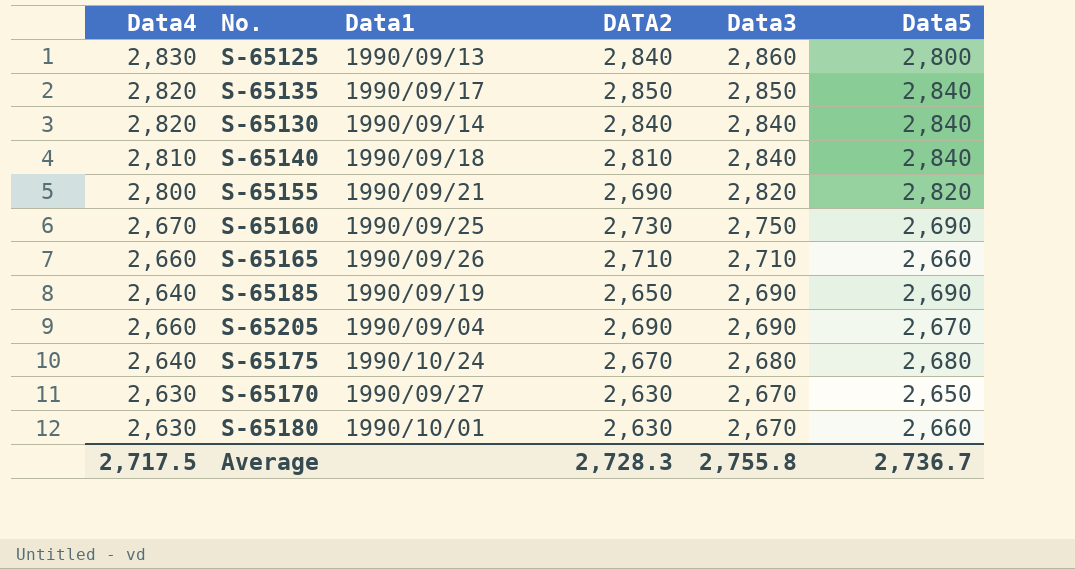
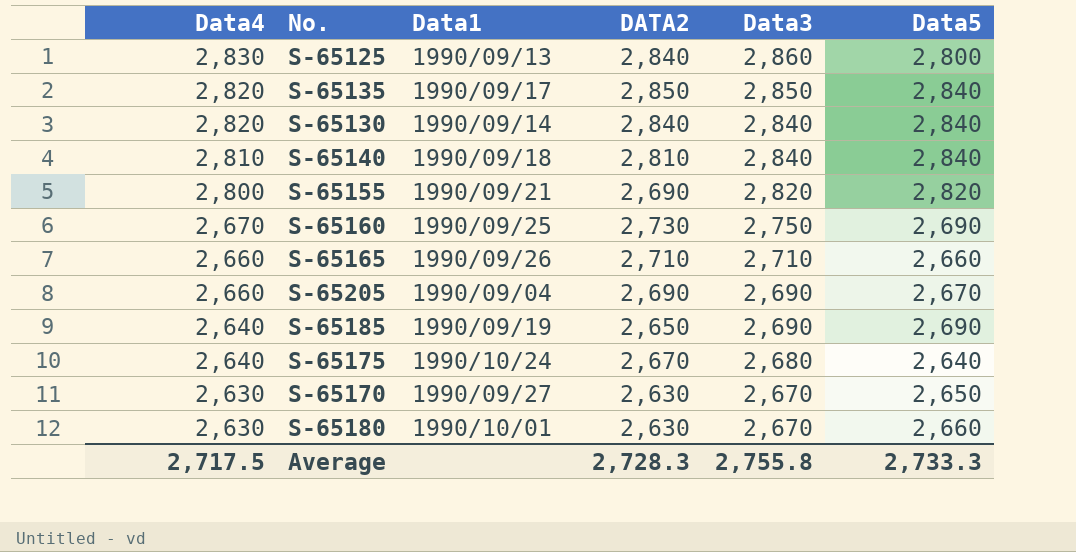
row order: Data3 descending -> Data4 descending
S-65175 | Data5: 2,680 -> 2,640
Average | Data5: 2,736.7 -> 2,733.3

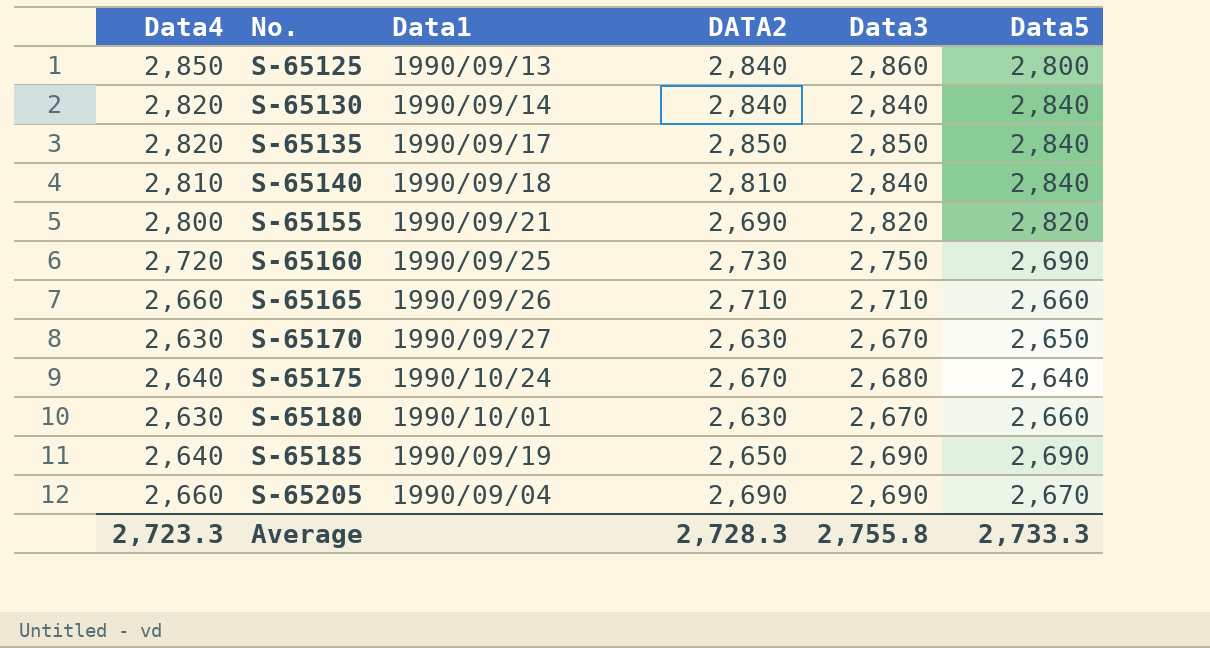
row order: Data4 descending -> No. ascending
S-65125 | Data4: 2,830 -> 2,850
S-65160 | Data4: 2,670 -> 2,720
Average | Data4: 2,717.5 -> 2,723.3

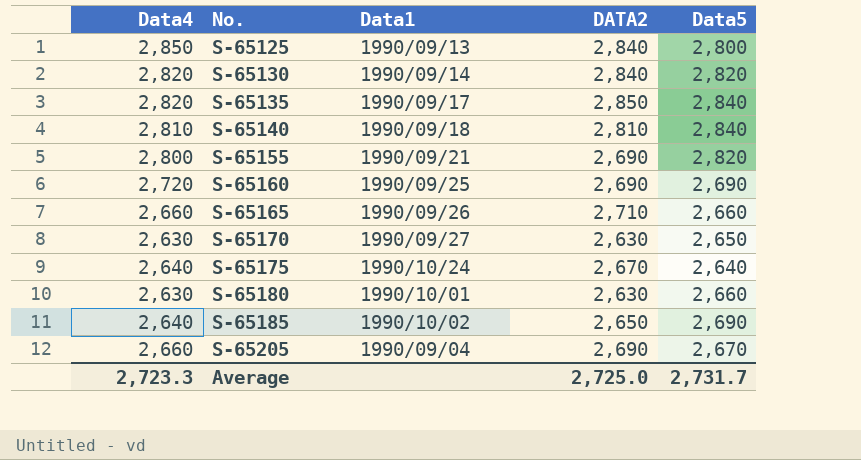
column Data3 | position: 5 -> none
S-65130 | Data5: 2,840 -> 2,820
S-65160 | DATA2: 2,730 -> 2,690
S-65185 | Data1: 1990/09/19 -> 1990/10/02
Average | DATA2: 2,728.3 -> 2,725.0
Average | Data5: 2,733.3 -> 2,731.7

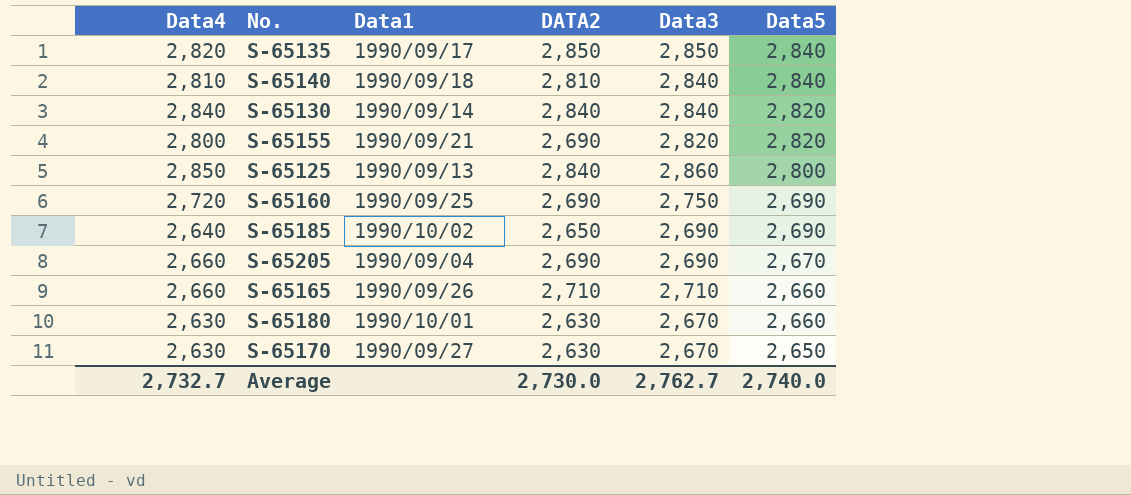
row order: No. ascending -> Data5 descending
column Data3 | position: none -> 5
row S-65175: 2,640 | 1990/10/24 | 2,670 | 2,640 -> none
S-65130 | Data4: 2,820 -> 2,840
Average | Data4: 2,723.3 -> 2,732.7
Average | DATA2: 2,725.0 -> 2,730.0
Average | Data5: 2,731.7 -> 2,740.0

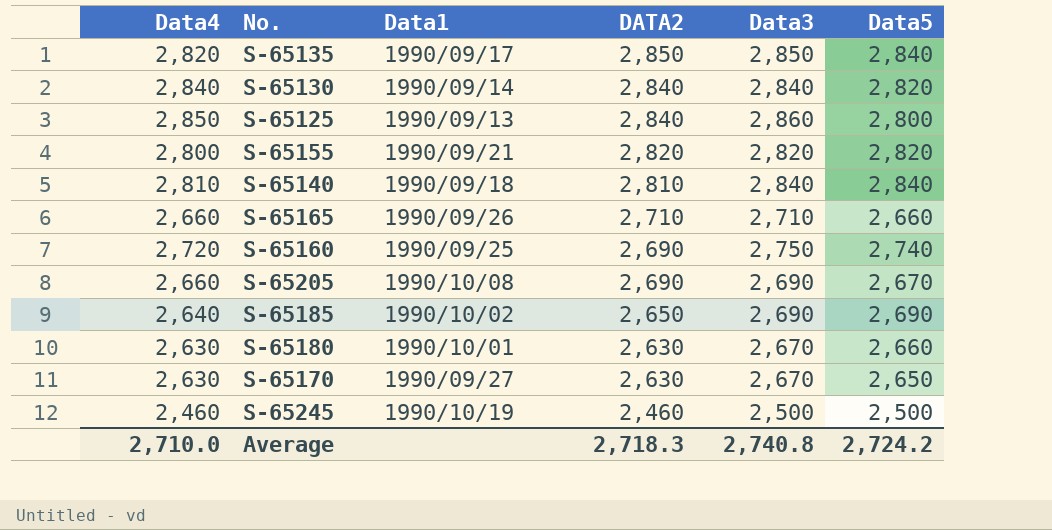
row order: Data5 descending -> DATA2 descending
S-65155 | DATA2: 2,690 -> 2,820
S-65160 | Data5: 2,690 -> 2,740
S-65205 | Data1: 1990/09/04 -> 1990/10/08
row S-65245: none -> 2,460 | 1990/10/19 | 2,460 | 2,500 | 2,500
Average | Data4: 2,732.7 -> 2,710.0
Average | DATA2: 2,730.0 -> 2,718.3
Average | Data3: 2,762.7 -> 2,740.8
Average | Data5: 2,740.0 -> 2,724.2

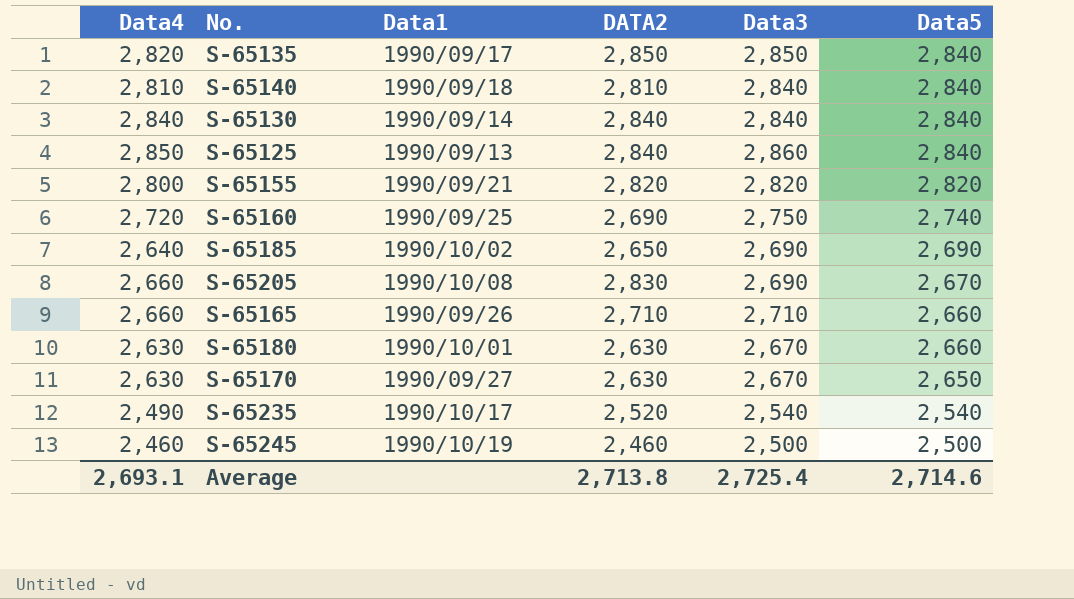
row order: DATA2 descending -> Data5 descending
S-65130 | Data5: 2,820 -> 2,840
S-65125 | Data5: 2,800 -> 2,840
S-65205 | DATA2: 2,690 -> 2,830
row S-65235: none -> 2,490 | 1990/10/17 | 2,520 | 2,540 | 2,540
Average | Data4: 2,710.0 -> 2,693.1
Average | DATA2: 2,718.3 -> 2,713.8
Average | Data3: 2,740.8 -> 2,725.4
Average | Data5: 2,724.2 -> 2,714.6

